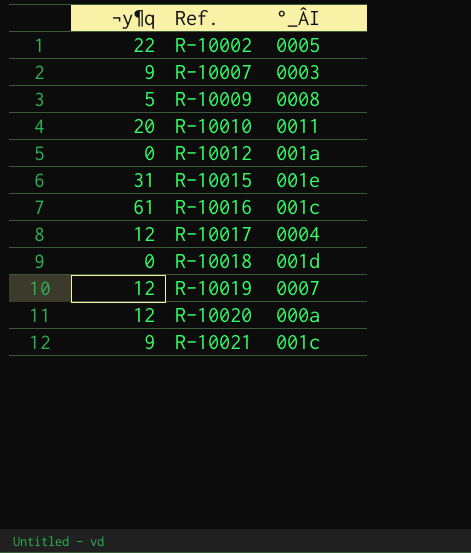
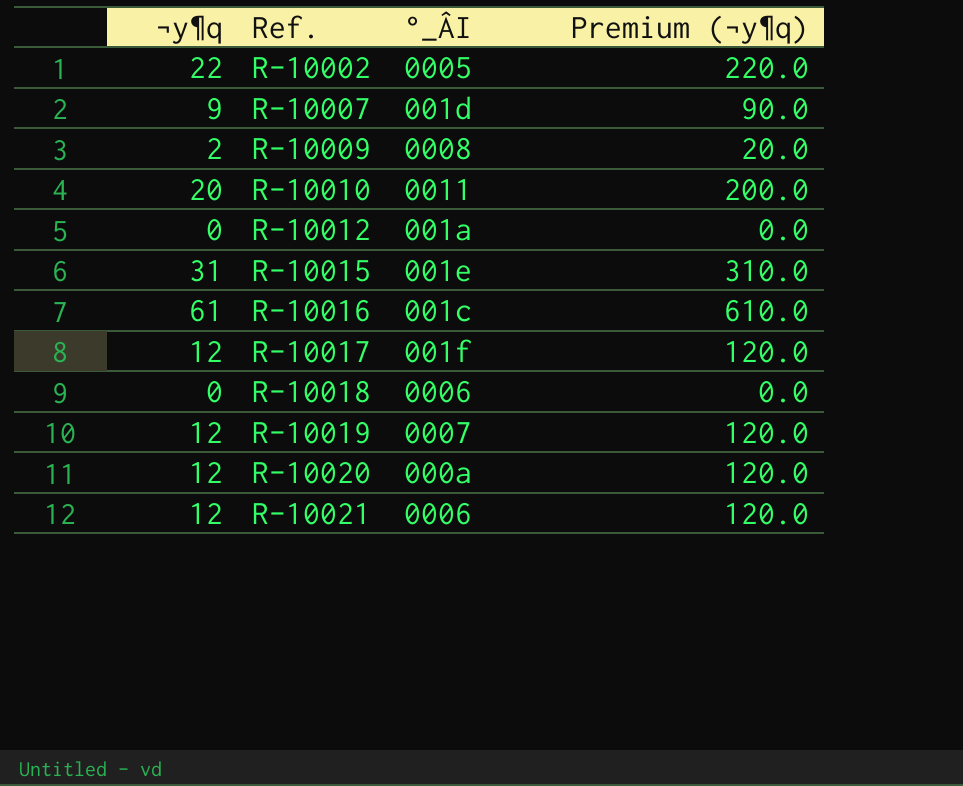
column Premium (¬y¶q) | formula: none -> [¬y¶q] * 10
R-10007 | °_ÂI: 0003 -> 001d
R-10009 | ¬y¶q: 5 -> 2
R-10017 | °_ÂI: 0004 -> 001f
R-10018 | °_ÂI: 001d -> 0006
R-10021 | ¬y¶q: 9 -> 12
R-10021 | °_ÂI: 001c -> 0006

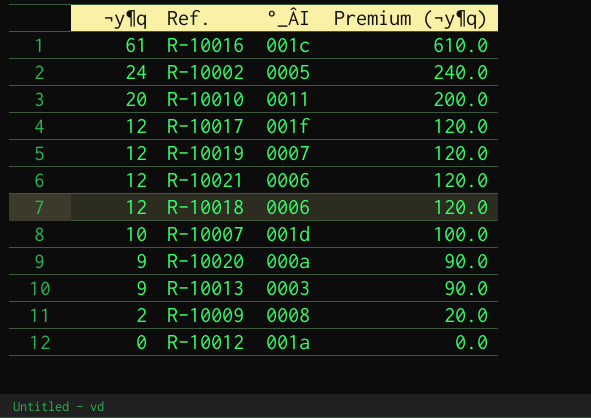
row order: Ref. ascending -> ¬y¶q descending
row R-10015: 31 | 001e | 310.0 -> none
R-10002 | ¬y¶q: 22 -> 24
R-10002 | Premium (¬y¶q): 220.0 -> 240.0
R-10018 | ¬y¶q: 0 -> 12
R-10018 | Premium (¬y¶q): 0.0 -> 120.0
R-10007 | ¬y¶q: 9 -> 10
R-10007 | Premium (¬y¶q): 90.0 -> 100.0
R-10020 | ¬y¶q: 12 -> 9
R-10020 | Premium (¬y¶q): 120.0 -> 90.0
row R-10013: none -> 9 | 0003 | 90.0

